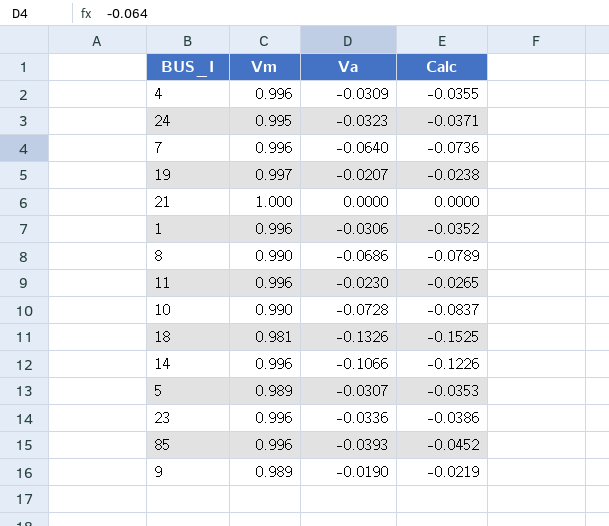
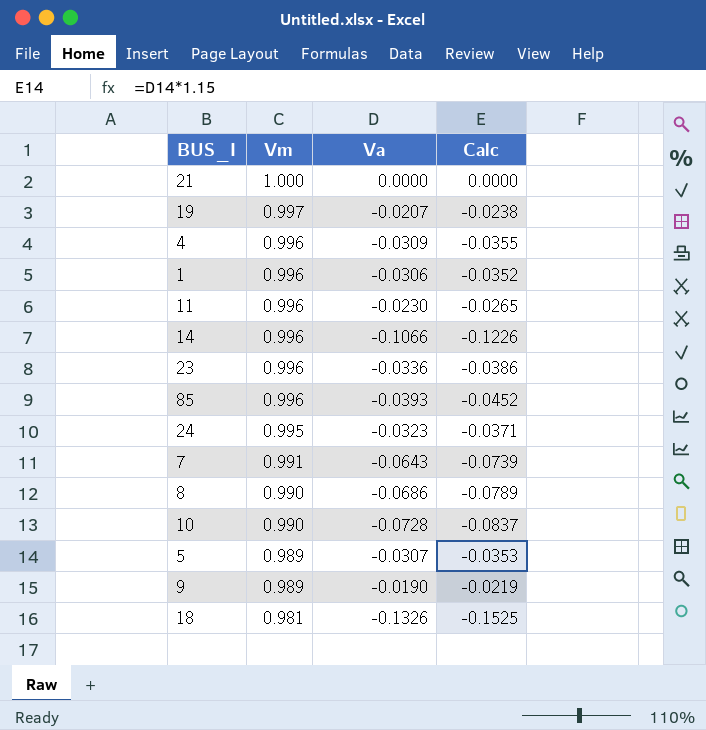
row order: none -> Vm descending
7 | Vm: 0.996 -> 0.991
7 | Va: -0.0640 -> -0.0643
7 | Calc: -0.0736 -> -0.0739

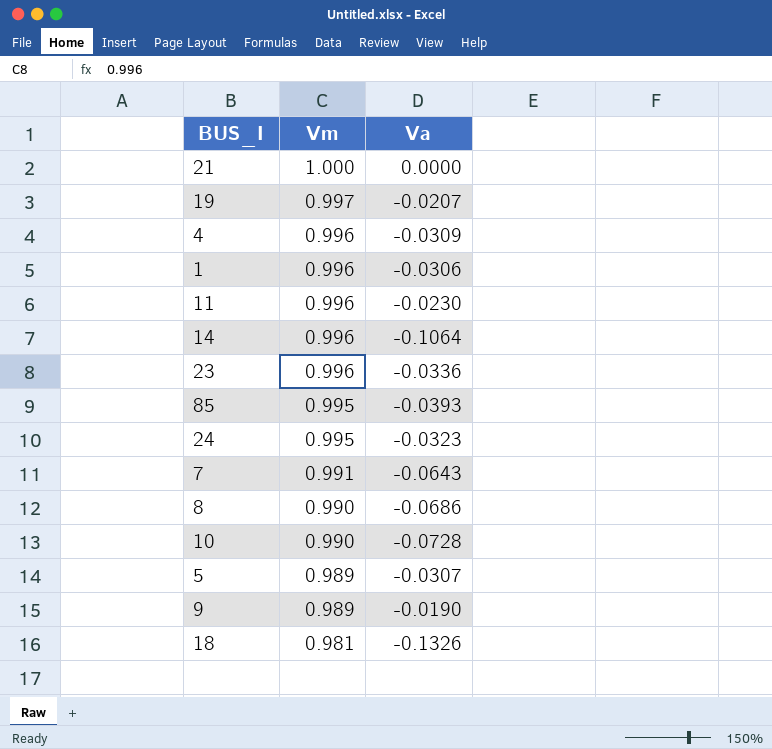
column Calc | formula: [Va] * 1.15 -> none
14 | Va: -0.1066 -> -0.1064
85 | Vm: 0.996 -> 0.995

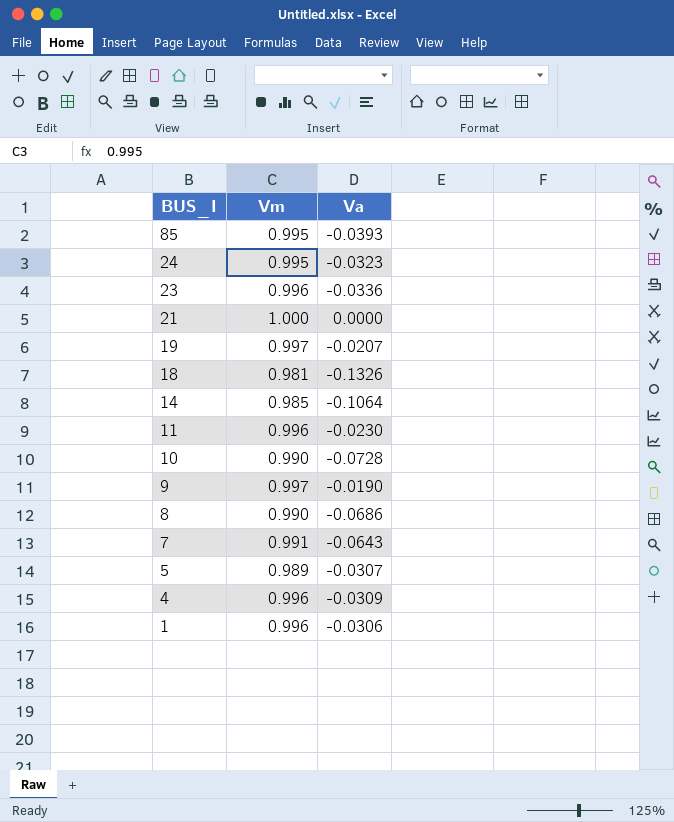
row order: Vm descending -> BUS_I descending
14 | Vm: 0.996 -> 0.985
9 | Vm: 0.989 -> 0.997

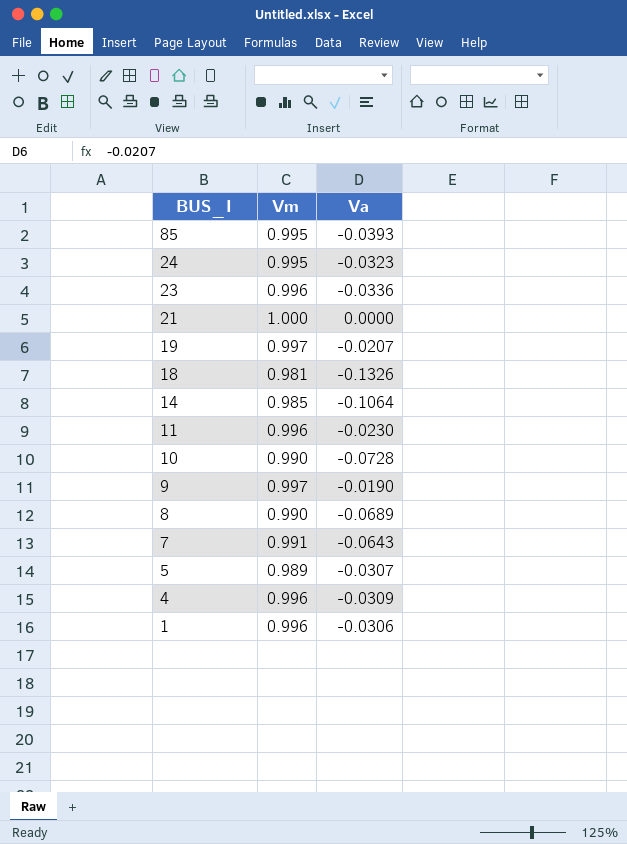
8 | Va: -0.0686 -> -0.0689

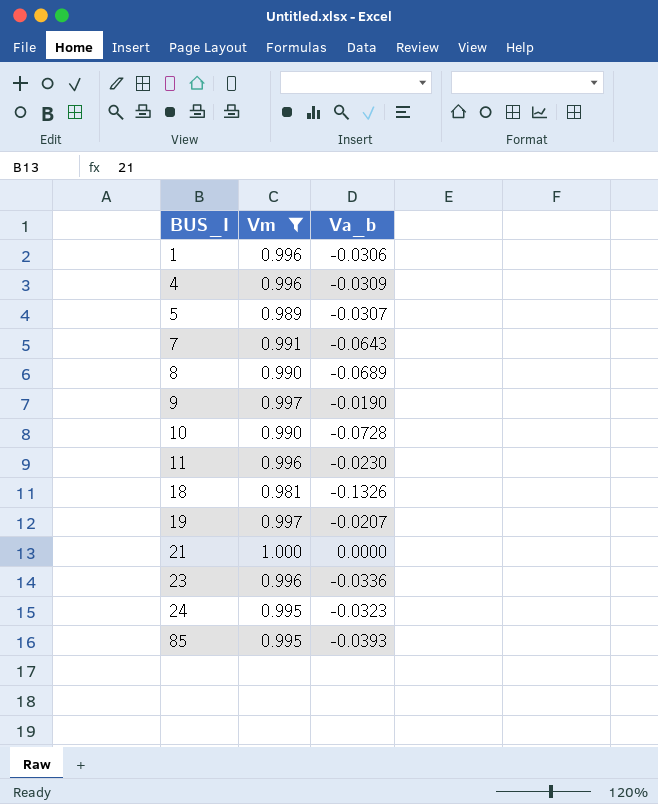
filter: none -> Vm != 0.985
row order: BUS_I descending -> BUS_I ascending
column name: Va -> Va_b

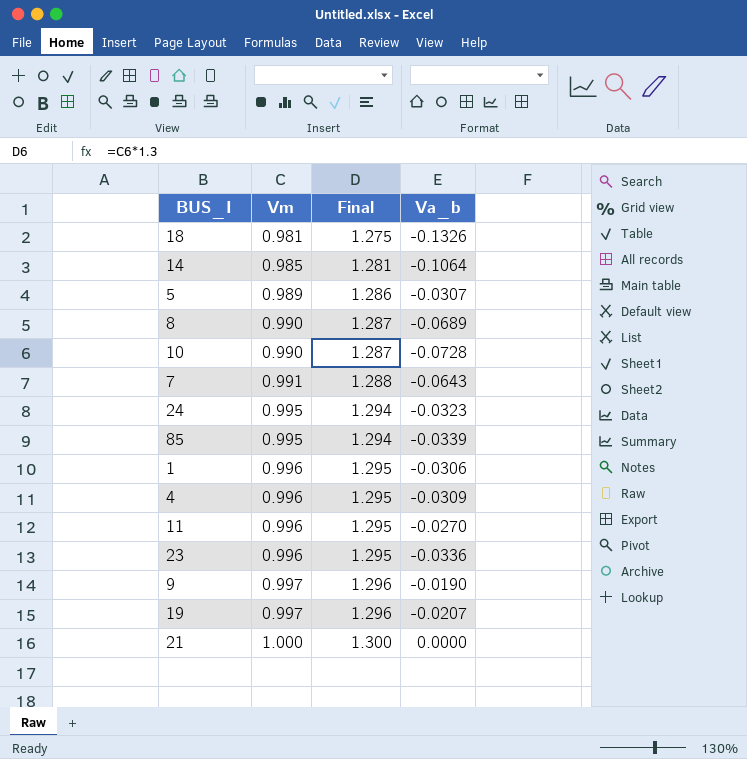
filter: Vm != 0.985 -> none
row order: BUS_I ascending -> Vm ascending
column Final | formula: none -> [Vm] * 1.3
85 | Va_b: -0.0393 -> -0.0339
11 | Va_b: -0.0230 -> -0.0270

